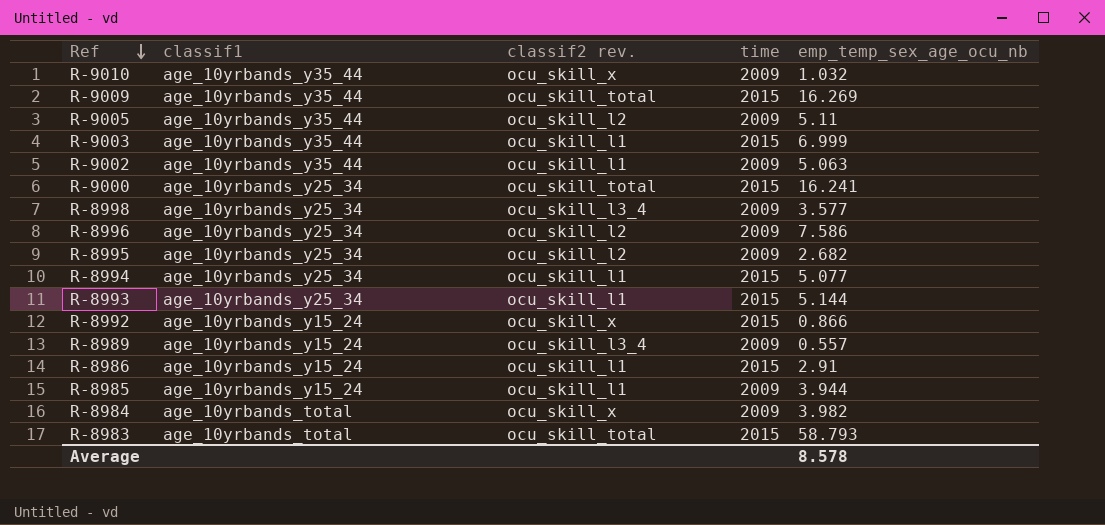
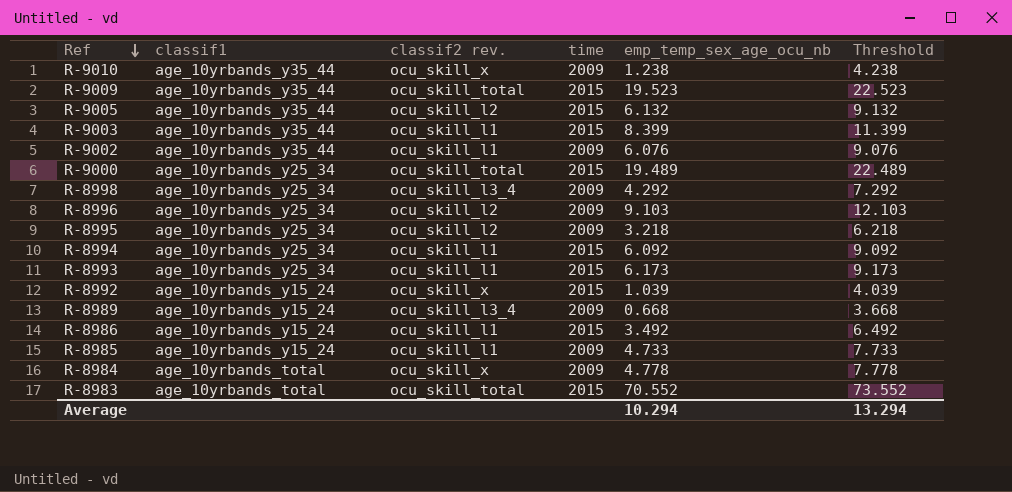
column Threshold | formula: none -> [emp_temp_sex_age_ocu_nb] + 3
R-9010 | emp_temp_sex_age_ocu_nb: 1.032 -> 1.238
R-9009 | emp_temp_sex_age_ocu_nb: 16.269 -> 19.523
R-9005 | time: 2009 -> 2015
R-9005 | emp_temp_sex_age_ocu_nb: 5.11 -> 6.132
R-9003 | emp_temp_sex_age_ocu_nb: 6.999 -> 8.399
R-9002 | emp_temp_sex_age_ocu_nb: 5.063 -> 6.076
R-9000 | emp_temp_sex_age_ocu_nb: 16.241 -> 19.489
R-8998 | emp_temp_sex_age_ocu_nb: 3.577 -> 4.292
R-8996 | emp_temp_sex_age_ocu_nb: 7.586 -> 9.103
R-8995 | emp_temp_sex_age_ocu_nb: 2.682 -> 3.218
R-8994 | emp_temp_sex_age_ocu_nb: 5.077 -> 6.092
R-8993 | emp_temp_sex_age_ocu_nb: 5.144 -> 6.173
R-8992 | emp_temp_sex_age_ocu_nb: 0.866 -> 1.039
R-8989 | emp_temp_sex_age_ocu_nb: 0.557 -> 0.668
R-8986 | emp_temp_sex_age_ocu_nb: 2.91 -> 3.492
R-8985 | emp_temp_sex_age_ocu_nb: 3.944 -> 4.733
R-8984 | emp_temp_sex_age_ocu_nb: 3.982 -> 4.778
R-8983 | emp_temp_sex_age_ocu_nb: 58.793 -> 70.552
Average | emp_temp_sex_age_ocu_nb: 8.578 -> 10.294

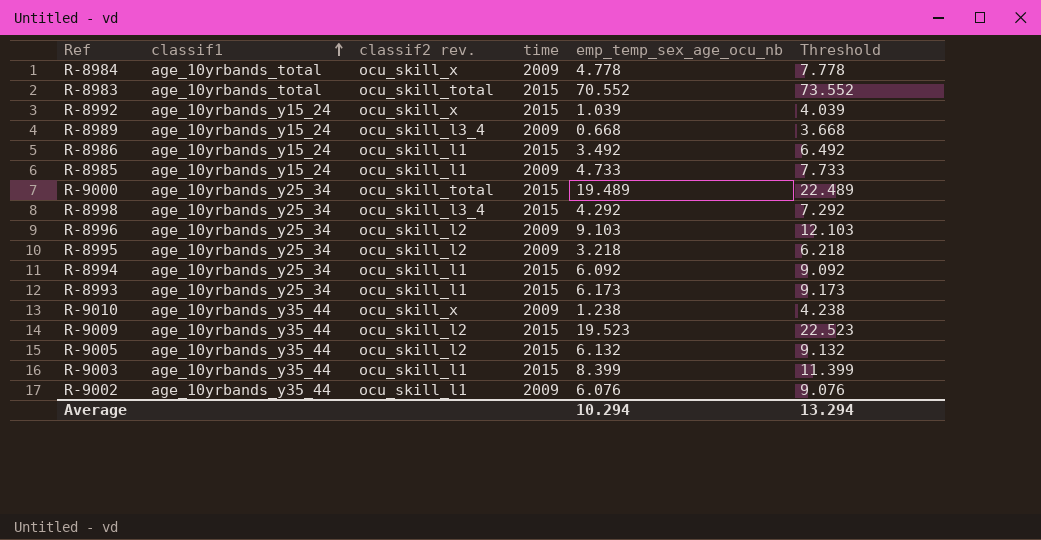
row order: Ref descending -> classif1 ascending
R-8998 | time: 2009 -> 2015
R-9009 | classif2 rev.: ocu_skill_total -> ocu_skill_l2

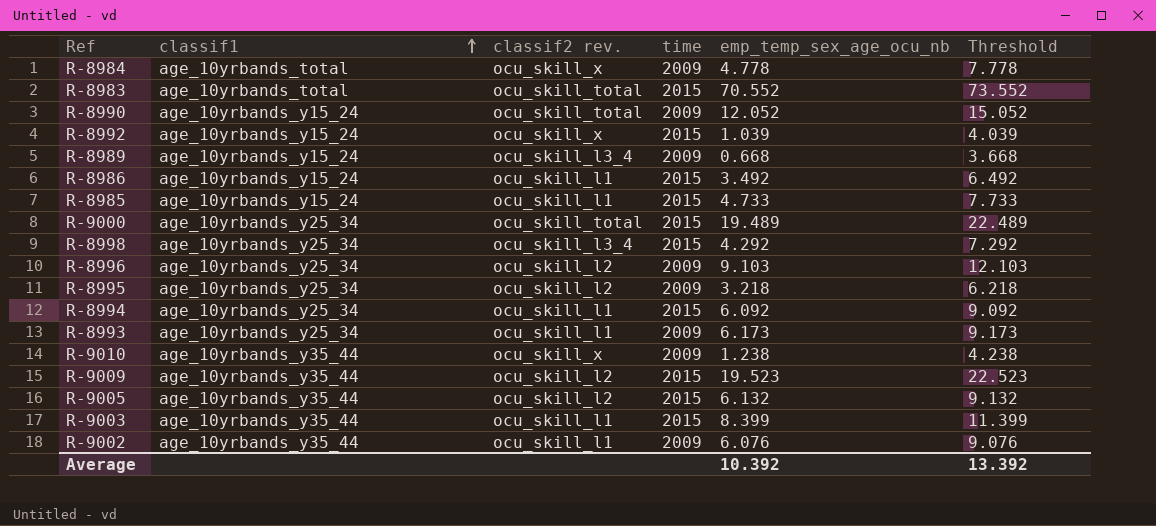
row R-8990: none -> age_10yrbands_y15_24 | ocu_skill_total | 2009 | 12.052 | 15.052
R-8985 | time: 2009 -> 2015
R-8993 | time: 2015 -> 2009
Average | emp_temp_sex_age_ocu_nb: 10.294 -> 10.392
Average | Threshold: 13.294 -> 13.392

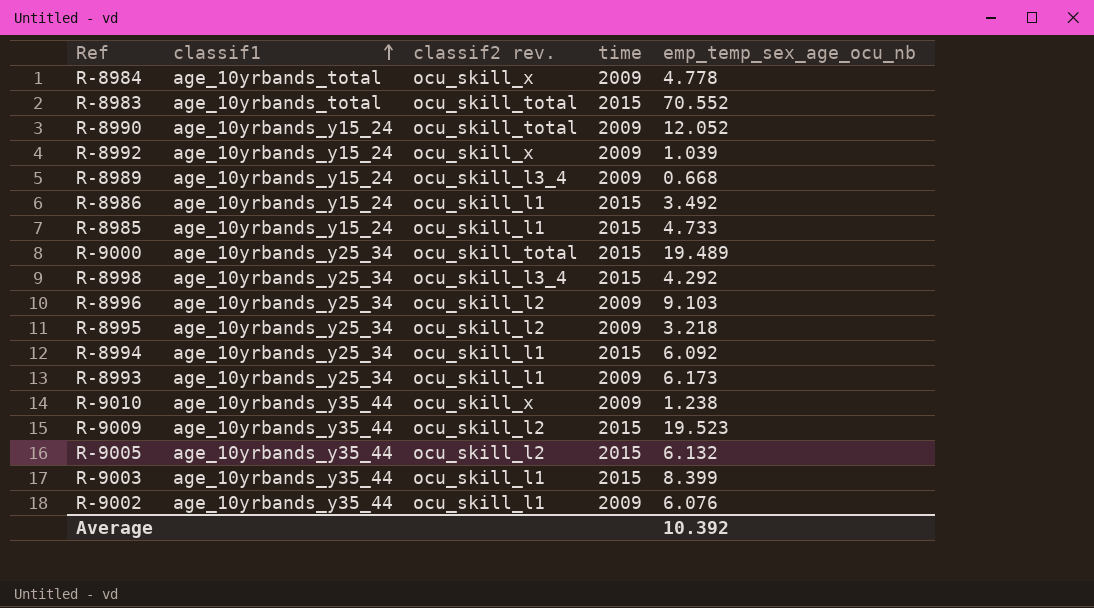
column Threshold | formula: [emp_temp_sex_age_ocu_nb] + 3 -> none
R-8992 | time: 2015 -> 2009

